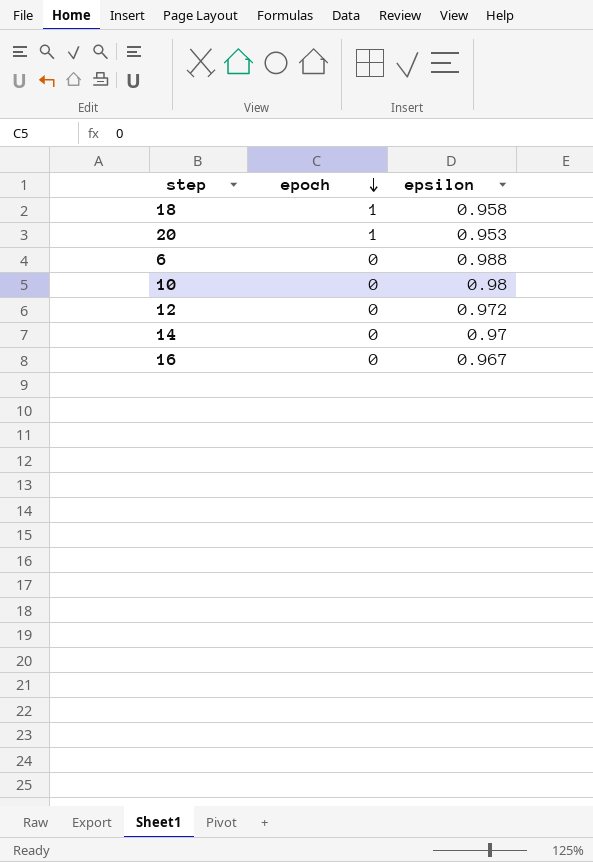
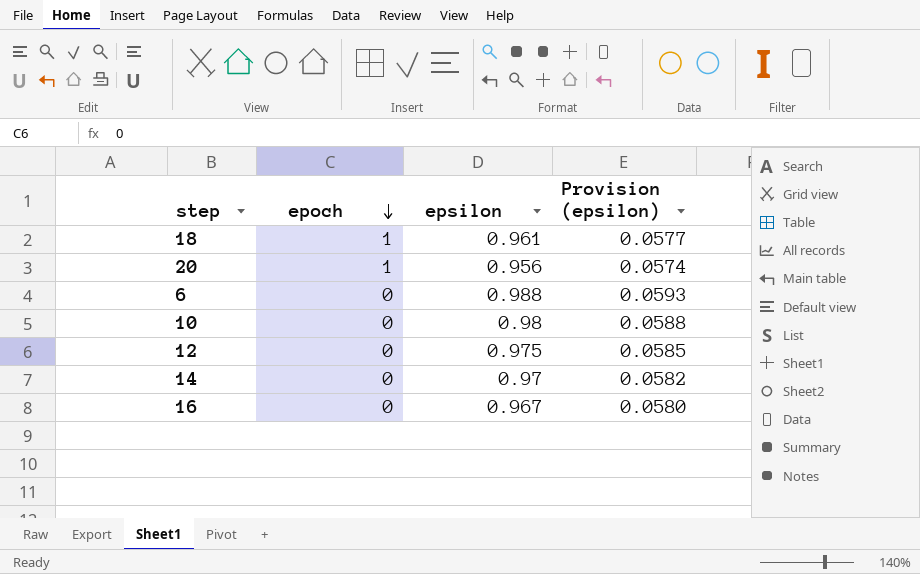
column Provision (epsilon) | formula: none -> [epsilon] * 0.06
18 | epsilon: 0.958 -> 0.961
20 | epsilon: 0.953 -> 0.956
12 | epsilon: 0.972 -> 0.975

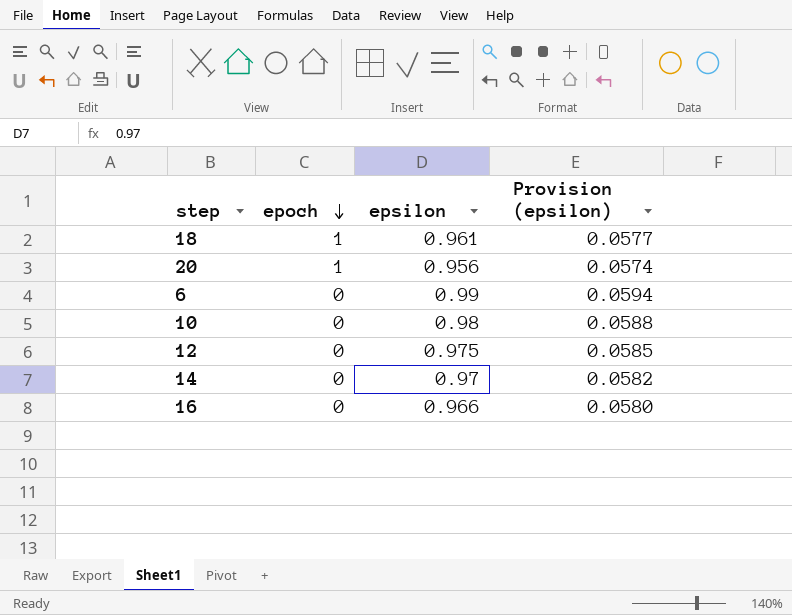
6 | epsilon: 0.988 -> 0.99
6 | Provision (epsilon): 0.0593 -> 0.0594
16 | epsilon: 0.967 -> 0.966

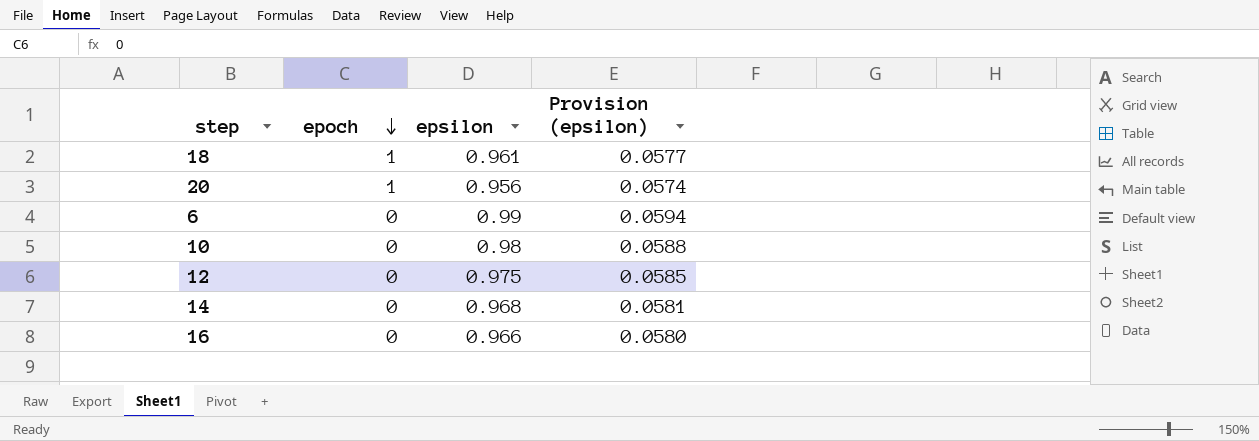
14 | epsilon: 0.97 -> 0.968
14 | Provision (epsilon): 0.0582 -> 0.0581

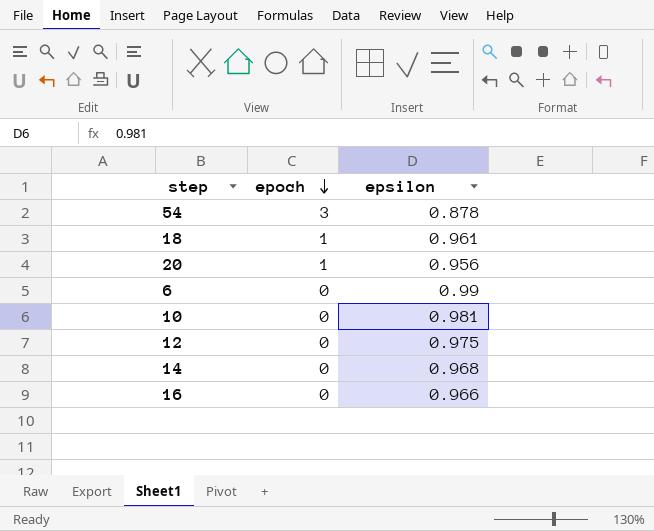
column Provision (epsilon) | formula: [epsilon] * 0.06 -> none
row 54: none -> 3 | 0.878
10 | epsilon: 0.98 -> 0.981

